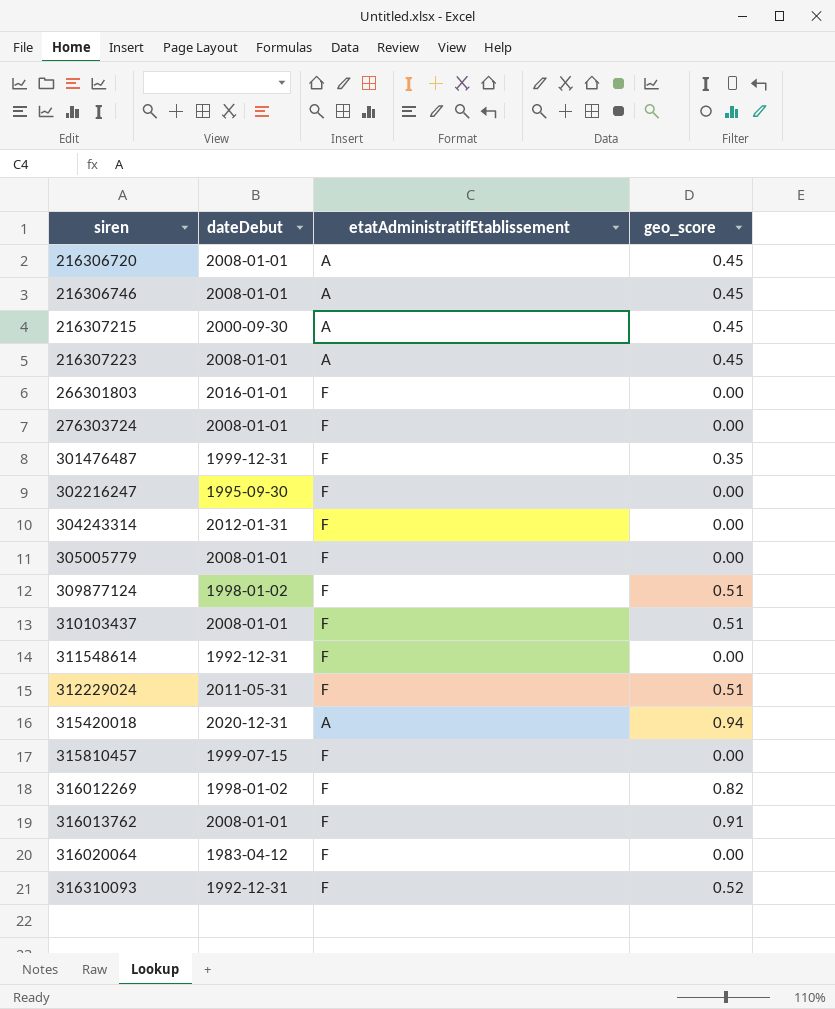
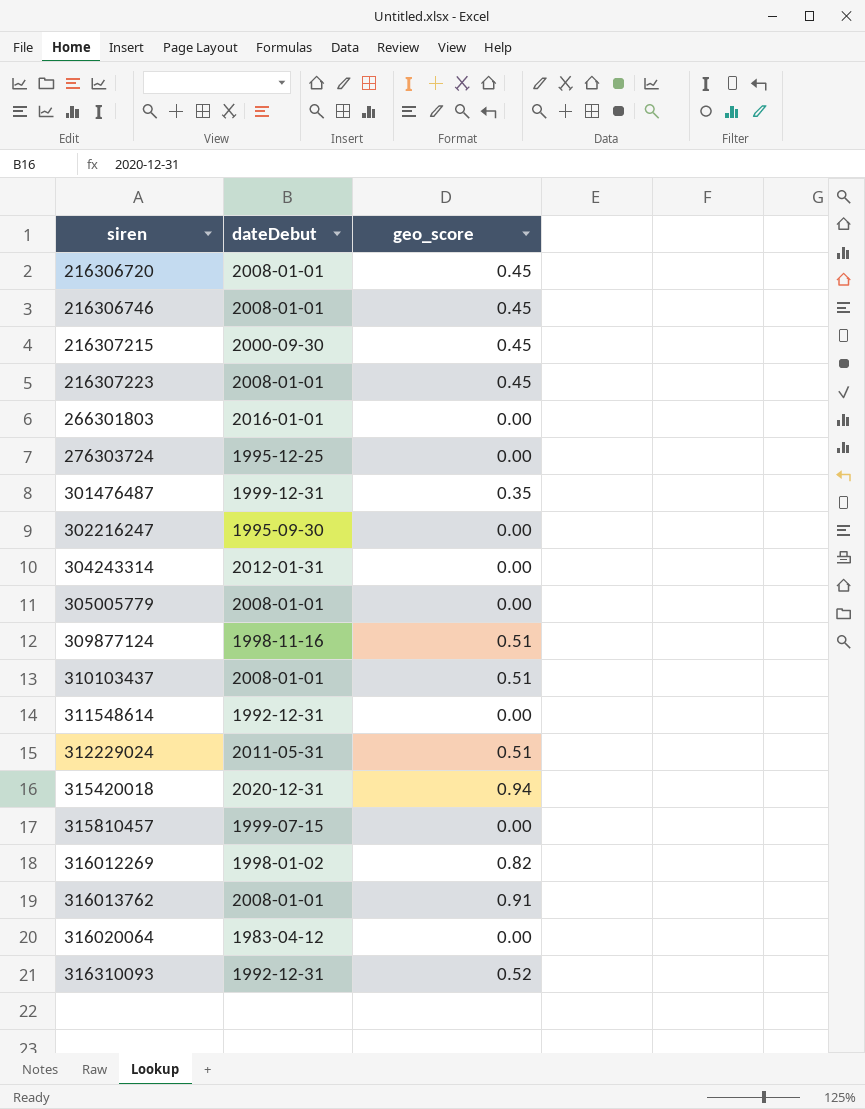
column etatAdministratifEtablissement | position: 3 -> none
276303724 | dateDebut: 2008-01-01 -> 1995-12-25
309877124 | dateDebut: 1998-01-02 -> 1998-11-16

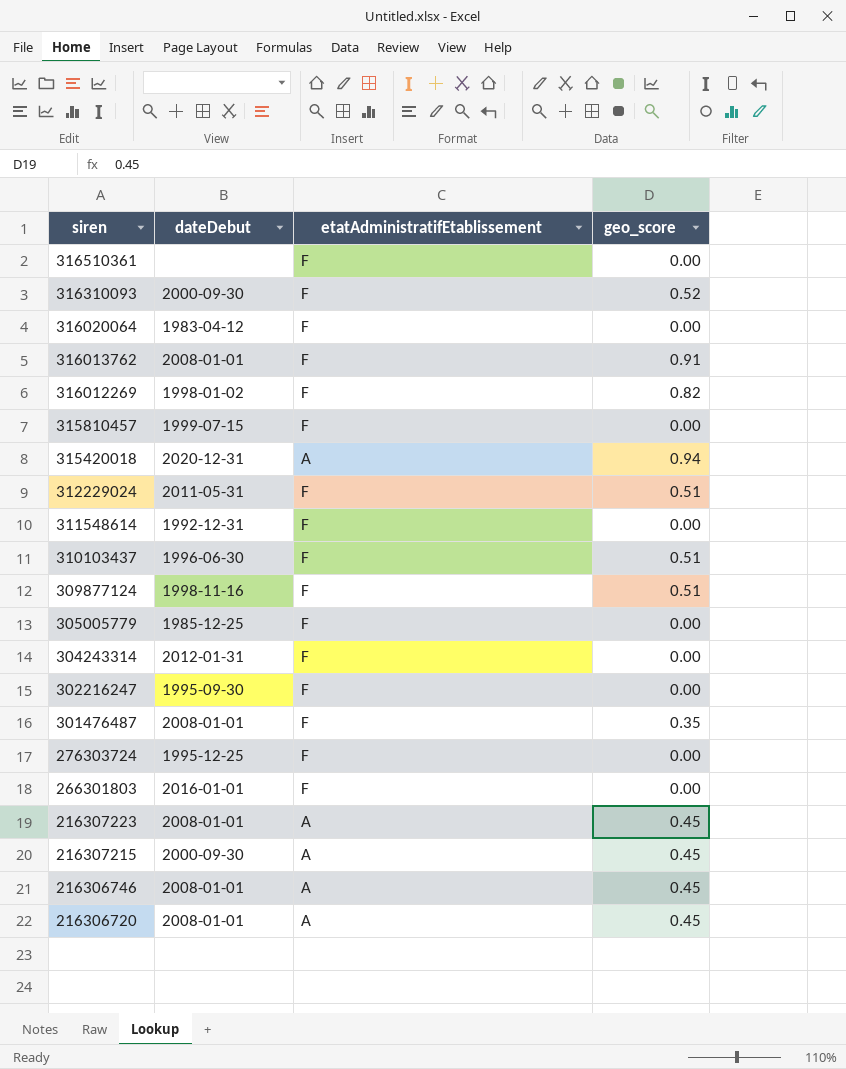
row order: siren ascending -> siren descending
column etatAdministratifEtablissement | position: none -> 3
row 316510361: none -> none | F | 0.00
316310093 | dateDebut: 1992-12-31 -> 2000-09-30
310103437 | dateDebut: 2008-01-01 -> 1996-06-30
305005779 | dateDebut: 2008-01-01 -> 1985-12-25
301476487 | dateDebut: 1999-12-31 -> 2008-01-01

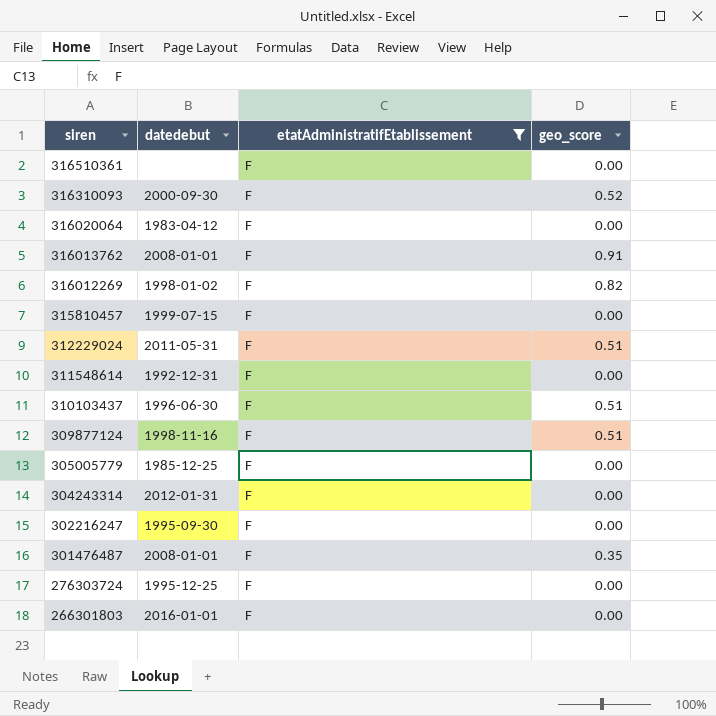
filter: none -> etatAdministratifEtablissement = F
column name: dateDebut -> datedebut

